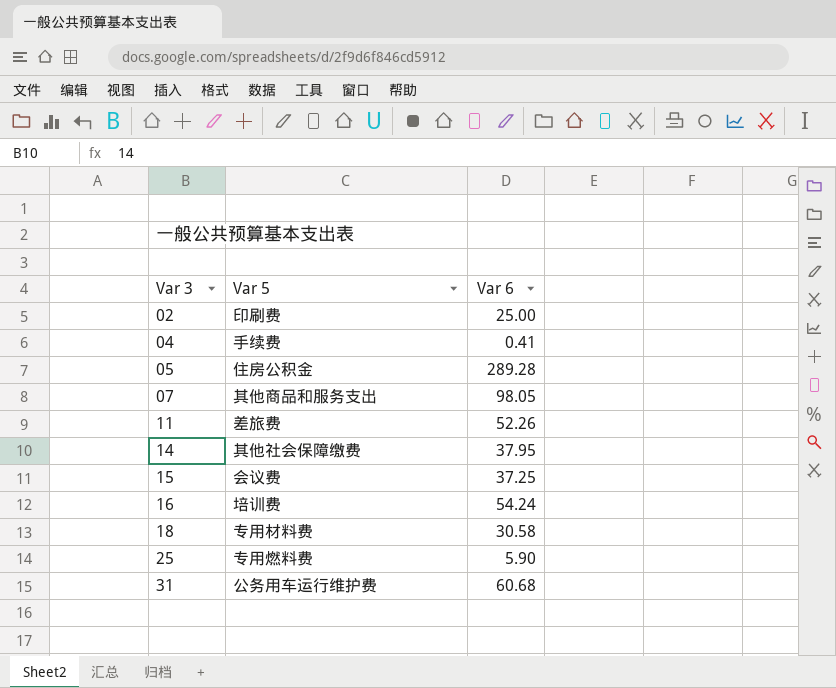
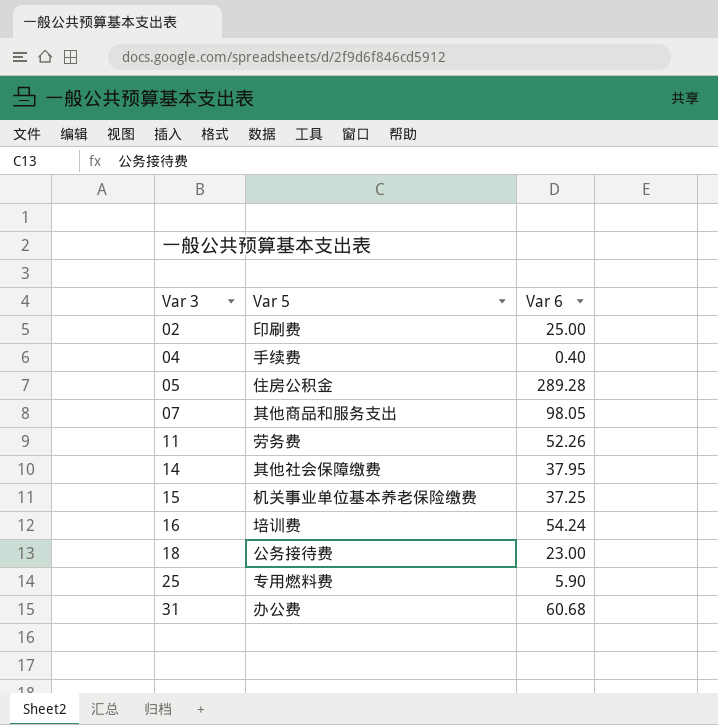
04 | Var 6: 0.41 -> 0.40
11 | Var 5: 差旅费 -> 劳务费
15 | Var 5: 会议费 -> 机关事业单位基本养老保险缴费
18 | Var 5: 专用材料费 -> 公务接待费
18 | Var 6: 30.58 -> 23.00
31 | Var 5: 公务用车运行维护费 -> 办公费

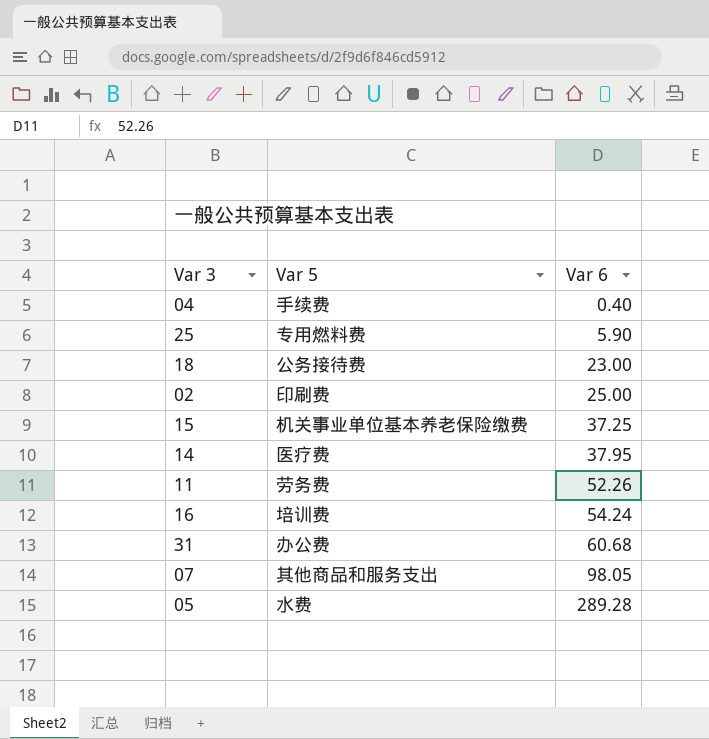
row order: Var 3 ascending -> Var 6 ascending
14 | Var 5: 其他社会保障缴费 -> 医疗费
05 | Var 5: 住房公积金 -> 水费

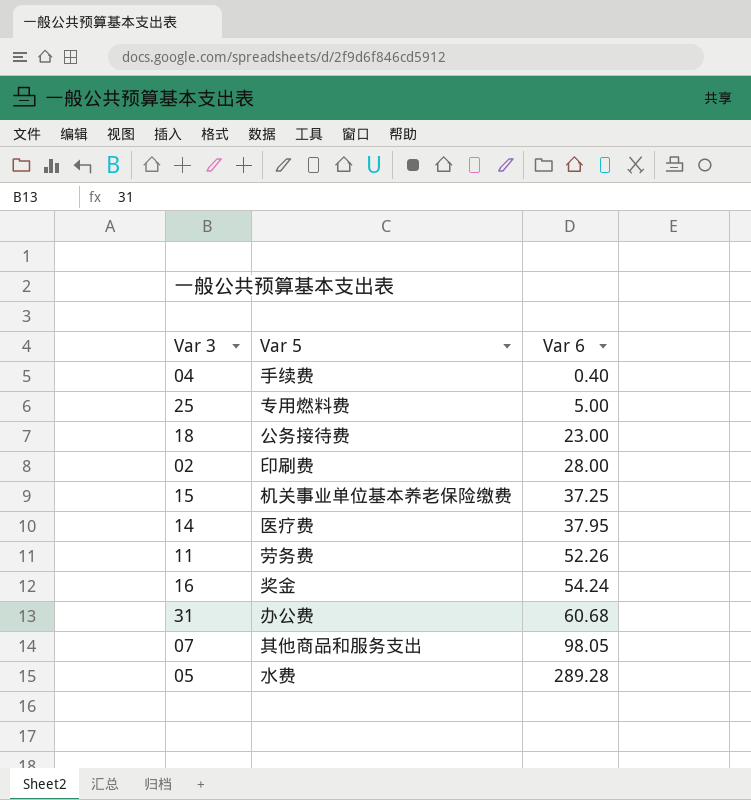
25 | Var 6: 5.90 -> 5.00
02 | Var 6: 25.00 -> 28.00
16 | Var 5: 培训费 -> 奖金

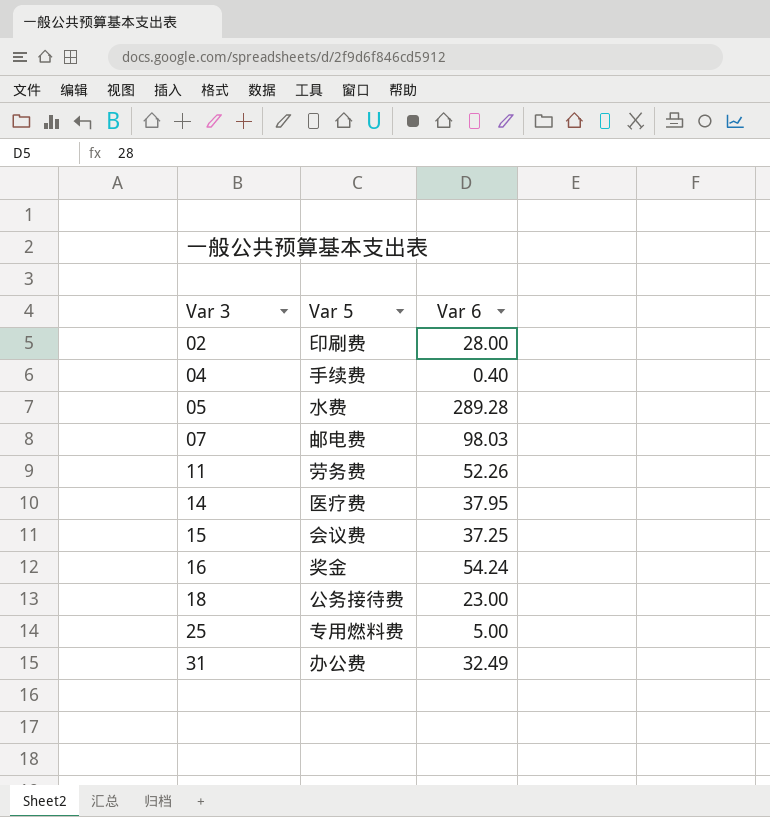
row order: Var 6 ascending -> Var 3 ascending
07 | Var 5: 其他商品和服务支出 -> 邮电费
07 | Var 6: 98.05 -> 98.03
15 | Var 5: 机关事业单位基本养老保险缴费 -> 会议费
31 | Var 6: 60.68 -> 32.49

